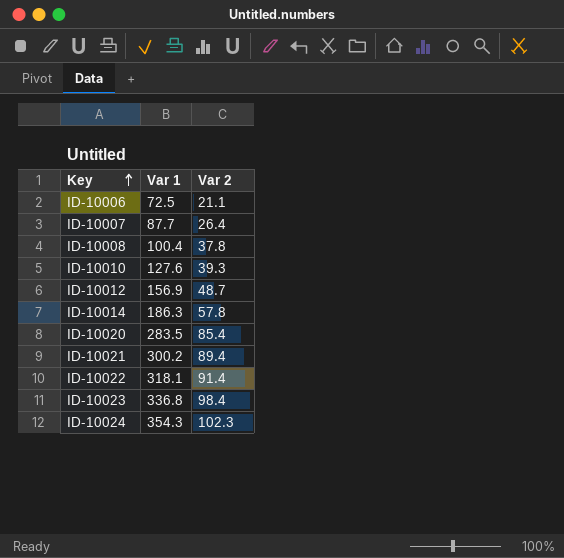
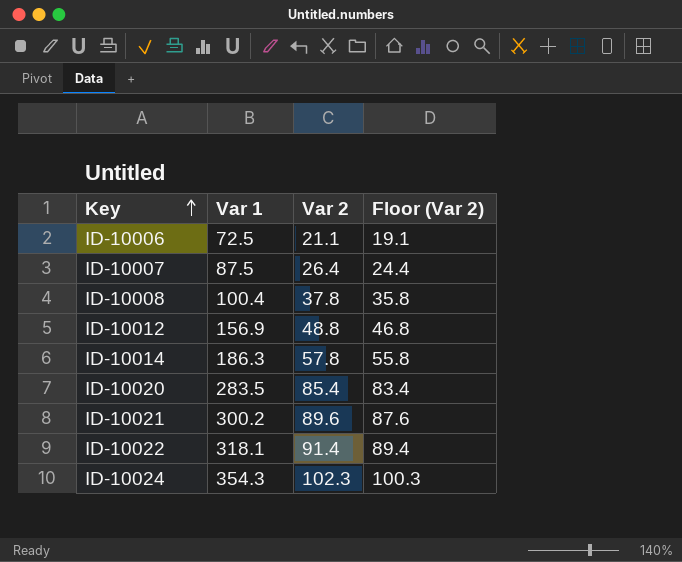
column Floor (Var 2) | formula: none -> [Var 2] - 2
row ID-10010: 127.6 | 39.3 -> none
row ID-10023: 336.8 | 98.4 -> none
ID-10007 | Var 1: 87.7 -> 87.5
ID-10012 | Var 2: 48.7 -> 48.8
ID-10021 | Var 2: 89.4 -> 89.6

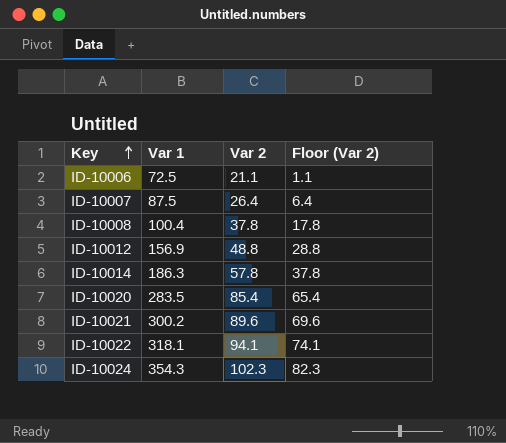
column Floor (Var 2) | formula: [Var 2] - 2 -> [Var 2] - 20
ID-10022 | Var 2: 91.4 -> 94.1

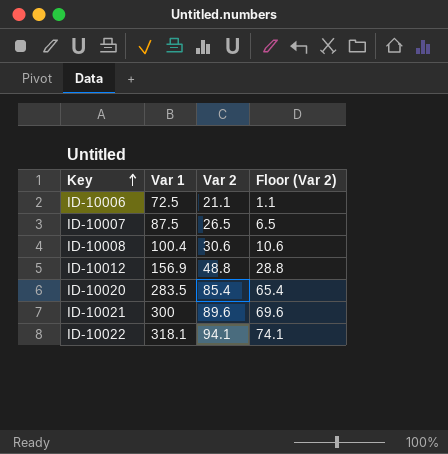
row ID-10014: 186.3 | 57.8 | 37.8 -> none
row ID-10024: 354.3 | 102.3 | 82.3 -> none
ID-10007 | Var 2: 26.4 -> 26.5
ID-10007 | Floor (Var 2): 6.4 -> 6.5
ID-10008 | Var 2: 37.8 -> 30.6
ID-10008 | Floor (Var 2): 17.8 -> 10.6
ID-10021 | Var 1: 300.2 -> 300

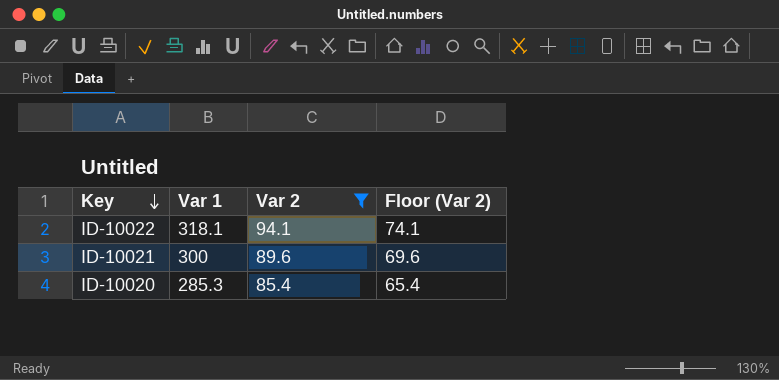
filter: none -> Var 2 >= 85.4
row order: Key ascending -> Key descending
ID-10020 | Var 1: 283.5 -> 285.3

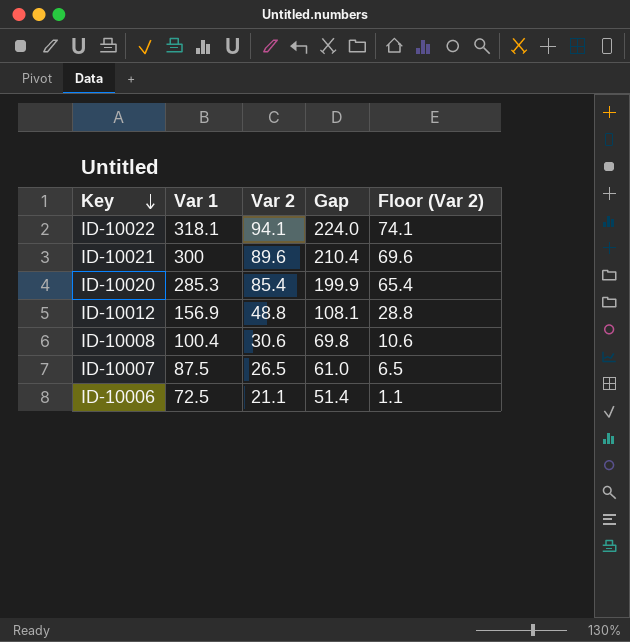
filter: Var 2 >= 85.4 -> none
column Gap | formula: none -> [Var 1] - [Var 2]

